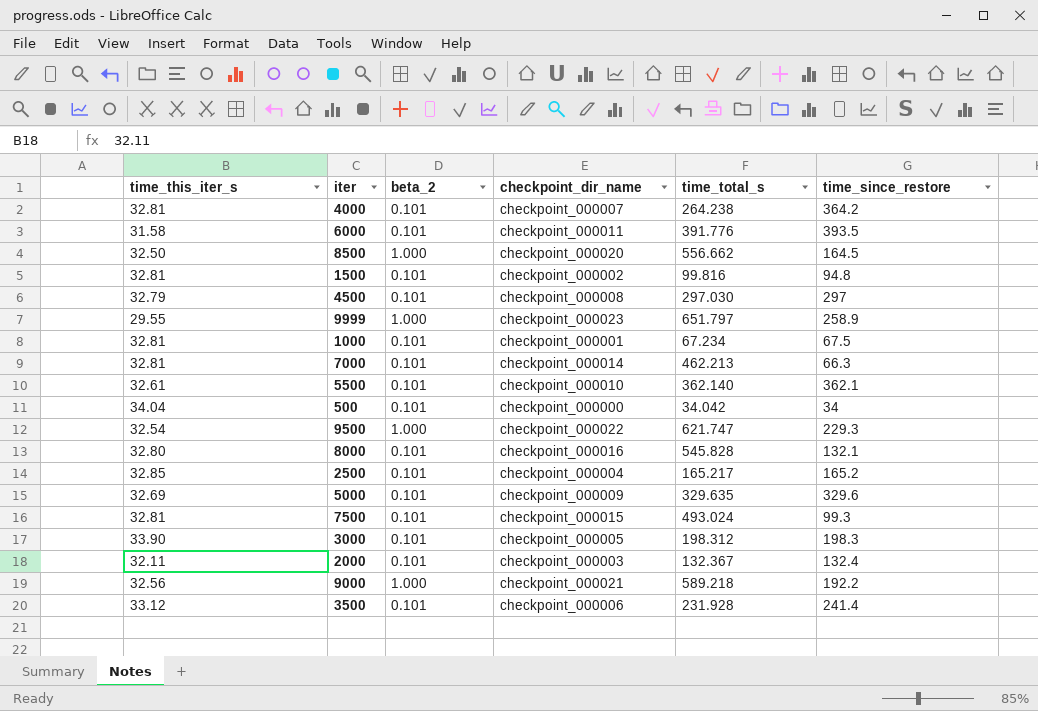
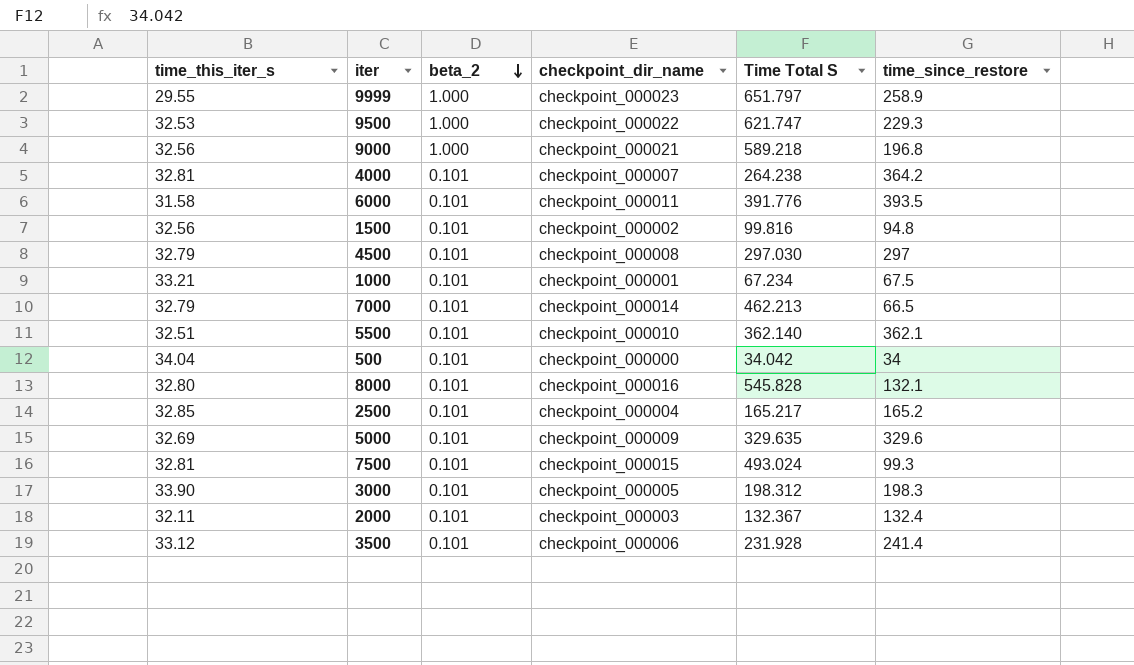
row order: none -> beta_2 descending
column name: time_total_s -> Time Total S
row 8500: 32.50 | 1.000 | checkpoint_000020 | 556.662 | 164.5 -> none
9500 | time_this_iter_s: 32.54 -> 32.53
9000 | time_since_restore: 192.2 -> 196.8
1500 | time_this_iter_s: 32.81 -> 32.56
1000 | time_this_iter_s: 32.81 -> 33.21
7000 | time_this_iter_s: 32.81 -> 32.79
7000 | time_since_restore: 66.3 -> 66.5
5500 | time_this_iter_s: 32.61 -> 32.51

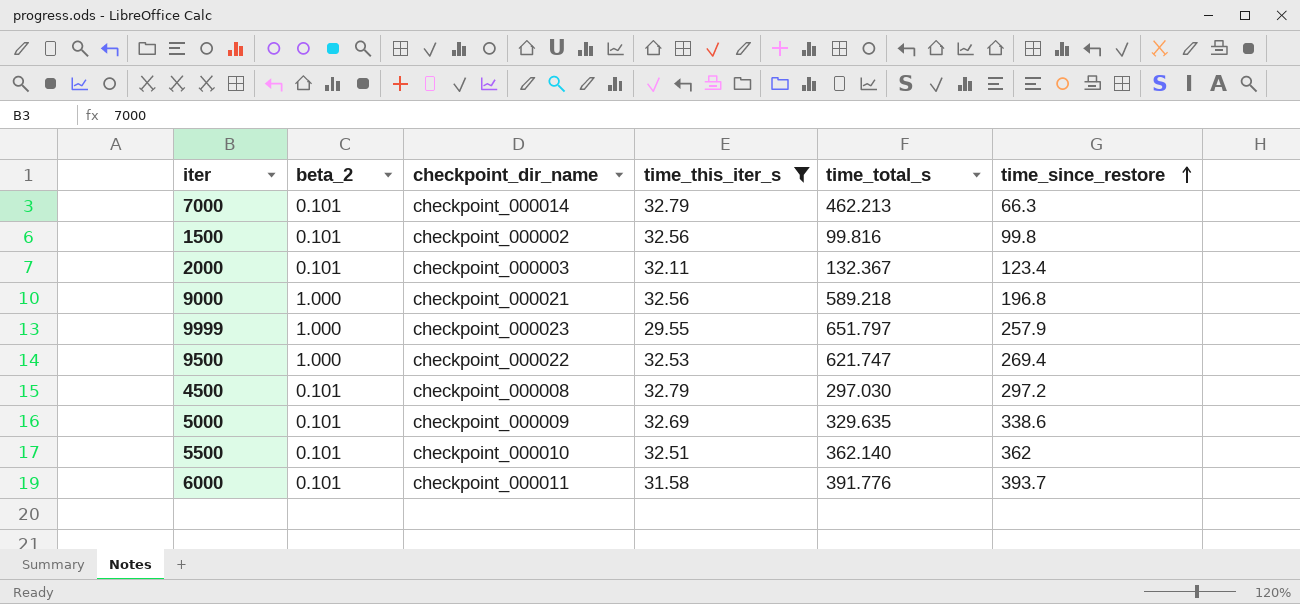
filter: none -> time_this_iter_s <= 32.79
row order: beta_2 descending -> time_since_restore ascending
column time_this_iter_s | position: 1 -> 4
column name: Time Total S -> time_total_s
7000 | time_since_restore: 66.5 -> 66.3
1500 | time_since_restore: 94.8 -> 99.8
2000 | time_since_restore: 132.4 -> 123.4
9999 | time_since_restore: 258.9 -> 257.9
9500 | time_since_restore: 229.3 -> 269.4
4500 | time_since_restore: 297 -> 297.2
5000 | time_since_restore: 329.6 -> 338.6
5500 | time_since_restore: 362.1 -> 362
6000 | time_since_restore: 393.5 -> 393.7

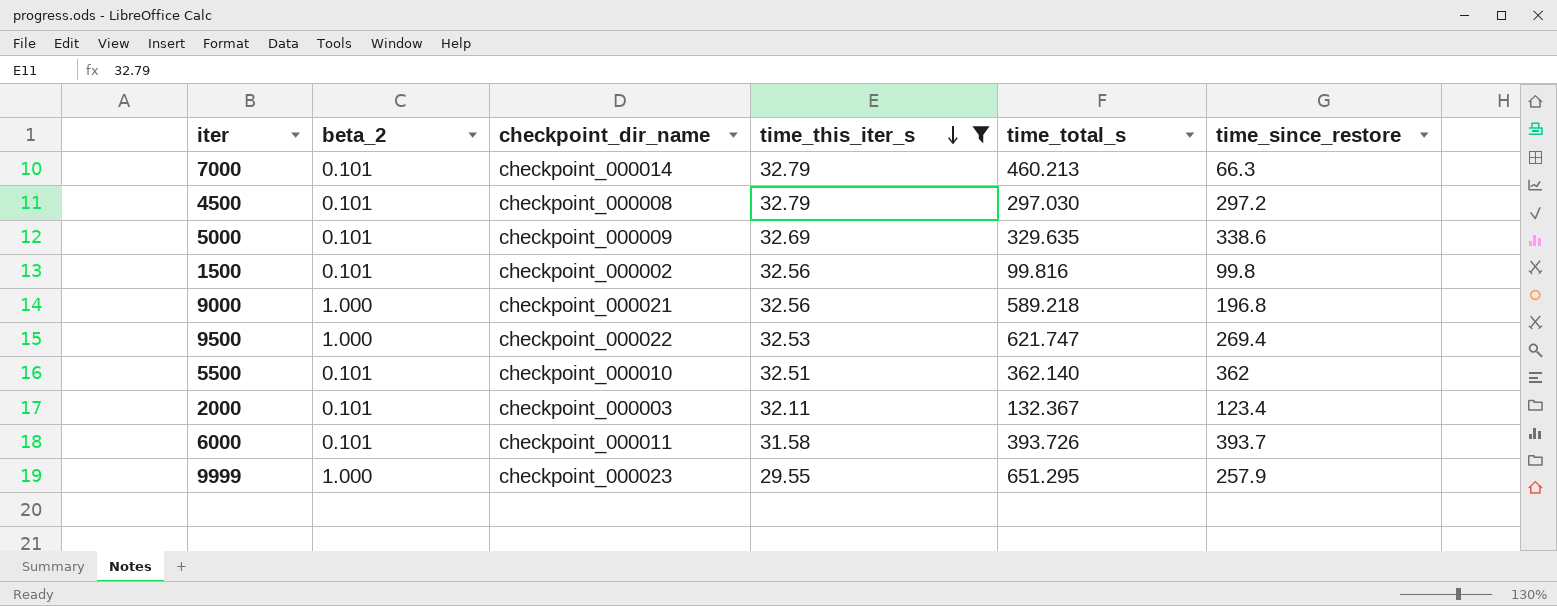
row order: time_since_restore ascending -> time_this_iter_s descending
7000 | time_total_s: 462.213 -> 460.213
6000 | time_total_s: 391.776 -> 393.726
9999 | time_total_s: 651.797 -> 651.295

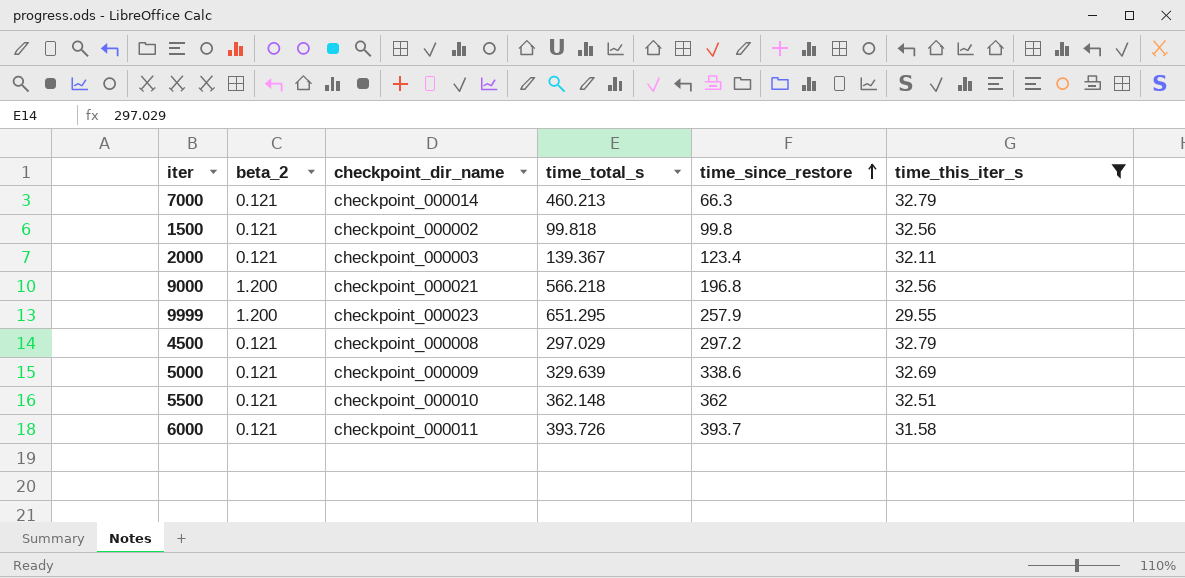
row order: time_this_iter_s descending -> time_since_restore ascending
column time_this_iter_s | position: 4 -> 6
row 9500: 1.000 | checkpoint_000022 | 32.53 | 621.747 | 269.4 -> none
7000 | beta_2: 0.101 -> 0.121
1500 | beta_2: 0.101 -> 0.121
1500 | time_total_s: 99.816 -> 99.818
2000 | beta_2: 0.101 -> 0.121
2000 | time_total_s: 132.367 -> 139.367
9000 | beta_2: 1.000 -> 1.200
9000 | time_total_s: 589.218 -> 566.218
9999 | beta_2: 1.000 -> 1.200
4500 | beta_2: 0.101 -> 0.121
4500 | time_total_s: 297.030 -> 297.029
5000 | beta_2: 0.101 -> 0.121
5000 | time_total_s: 329.635 -> 329.639
5500 | beta_2: 0.101 -> 0.121
5500 | time_total_s: 362.140 -> 362.148
6000 | beta_2: 0.101 -> 0.121

